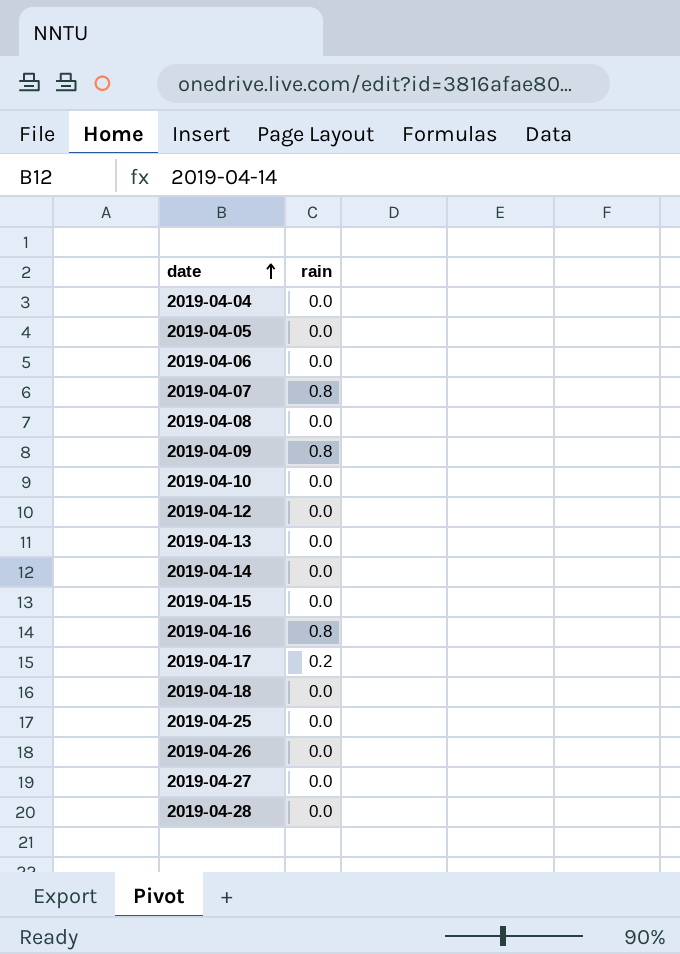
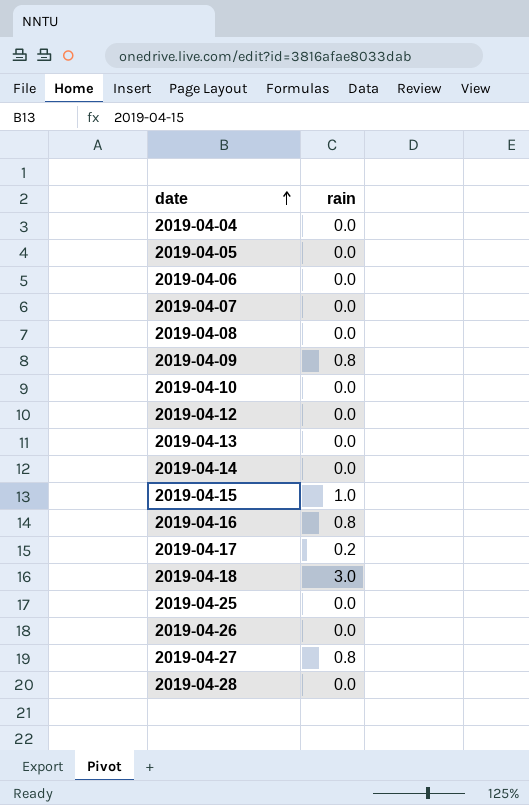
2019-04-07 | rain: 0.8 -> 0.0
2019-04-15 | rain: 0.0 -> 1.0
2019-04-18 | rain: 0.0 -> 3.0
2019-04-27 | rain: 0.0 -> 0.8

